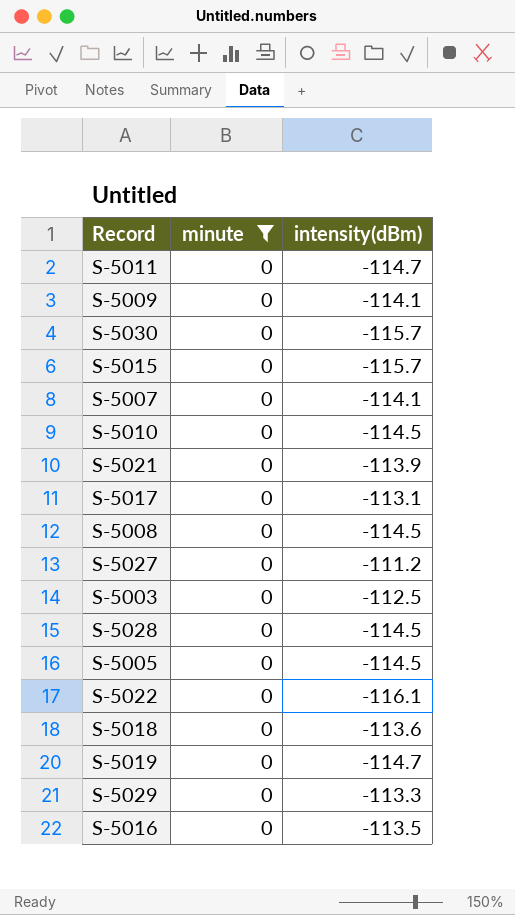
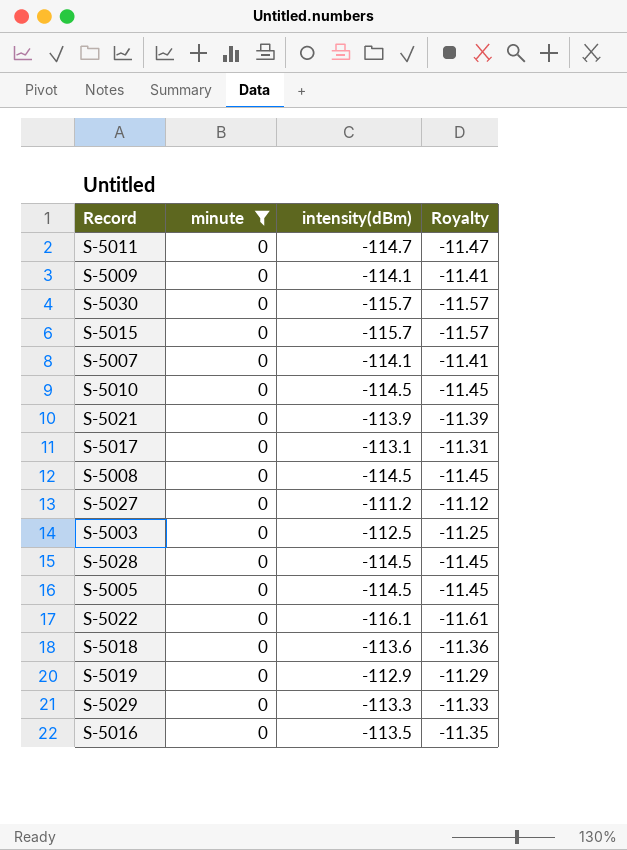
column Royalty | formula: none -> [intensity(dBm)] * 0.1
S-5019 | intensity(dBm): -114.7 -> -112.9

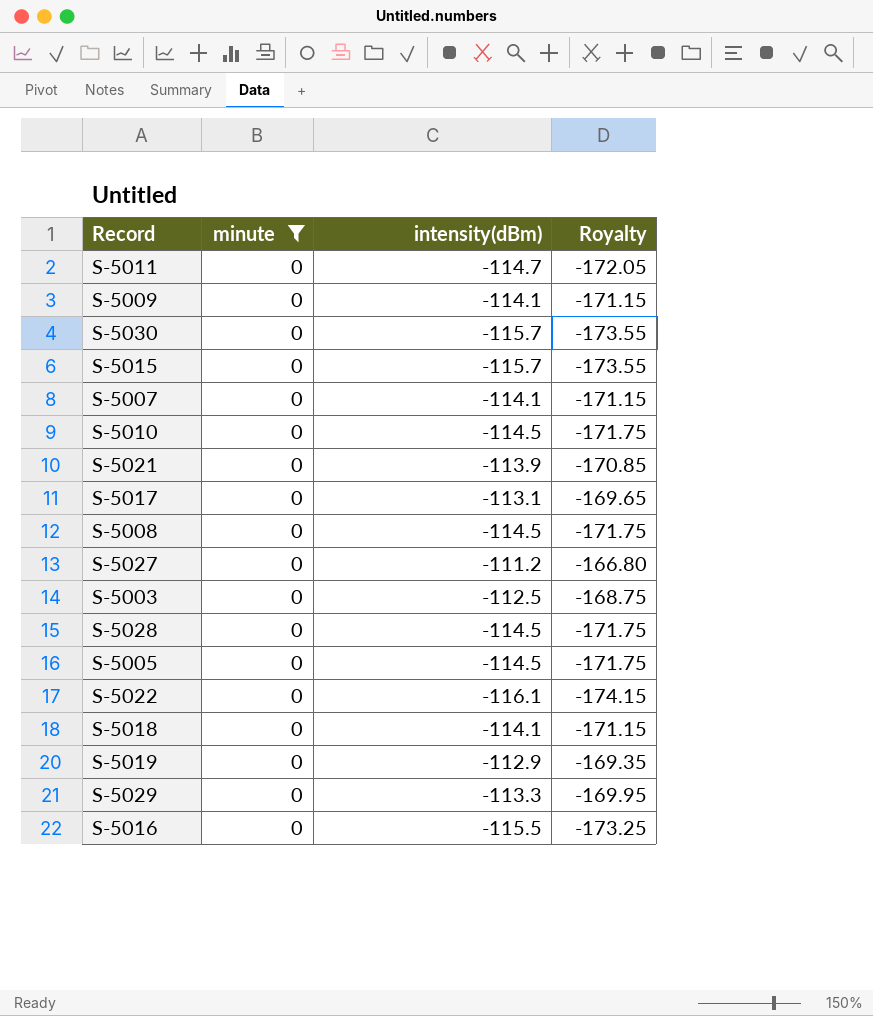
column Royalty | formula: [intensity(dBm)] * 0.1 -> [intensity(dBm)] * 1.5
S-5018 | intensity(dBm): -113.6 -> -114.1
S-5016 | intensity(dBm): -113.5 -> -115.5

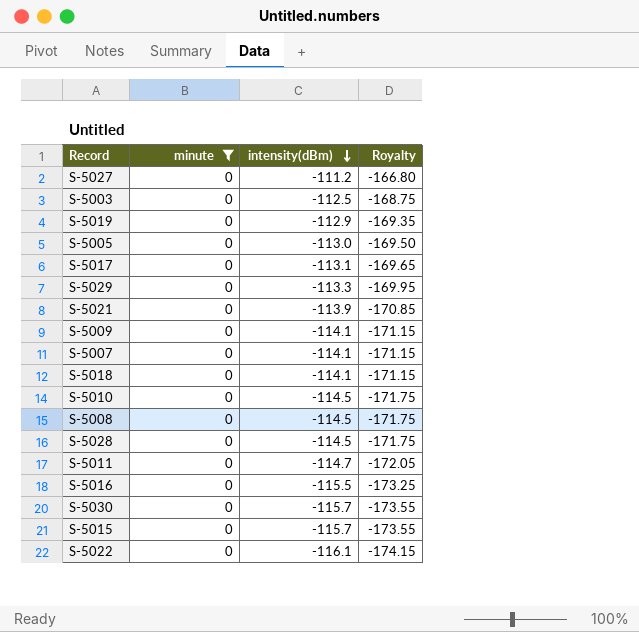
row order: none -> intensity(dBm) descending
S-5005 | intensity(dBm): -114.5 -> -113.0
S-5005 | Royalty: -171.75 -> -169.50

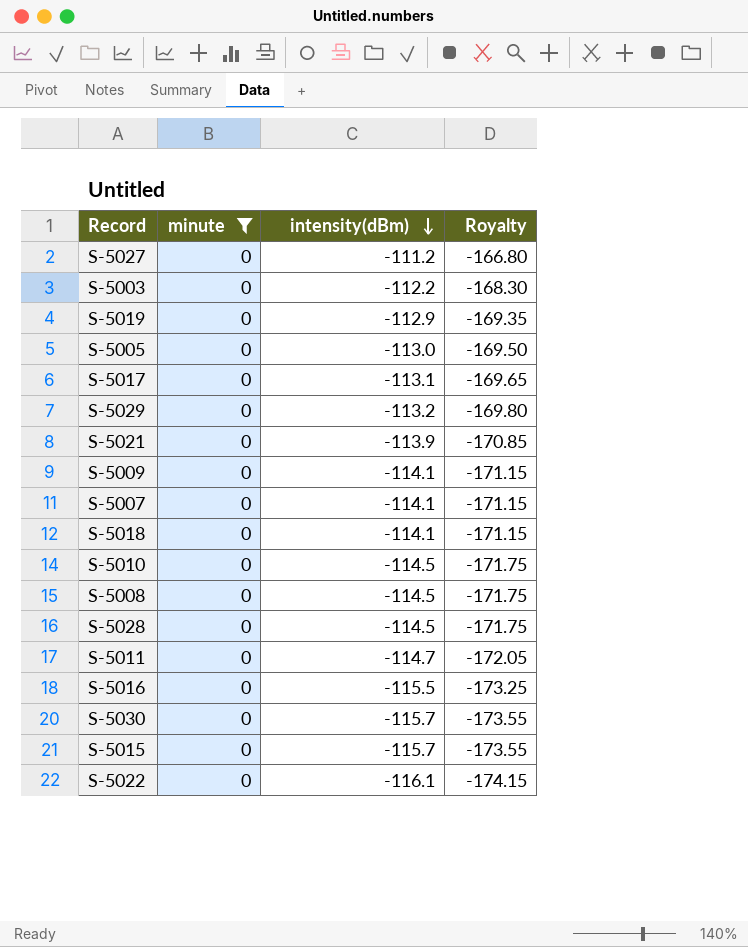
S-5003 | intensity(dBm): -112.5 -> -112.2
S-5003 | Royalty: -168.75 -> -168.30
S-5029 | intensity(dBm): -113.3 -> -113.2
S-5029 | Royalty: -169.95 -> -169.80

